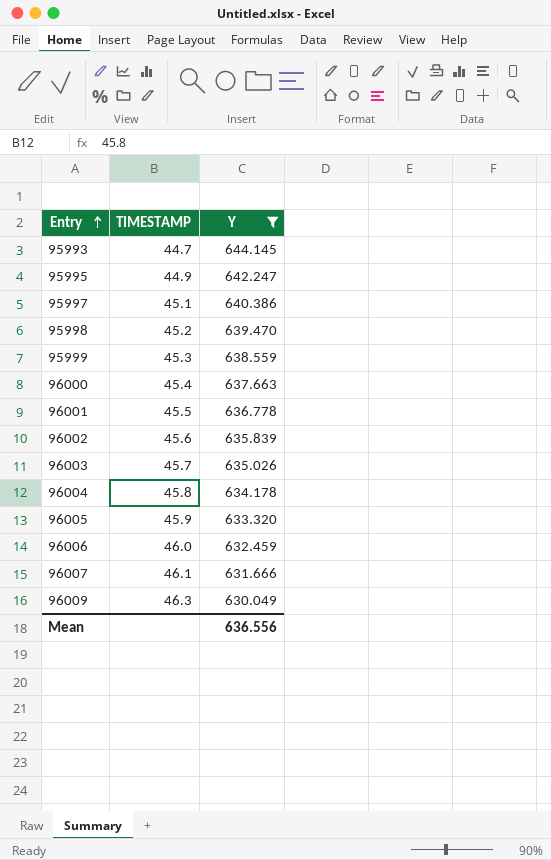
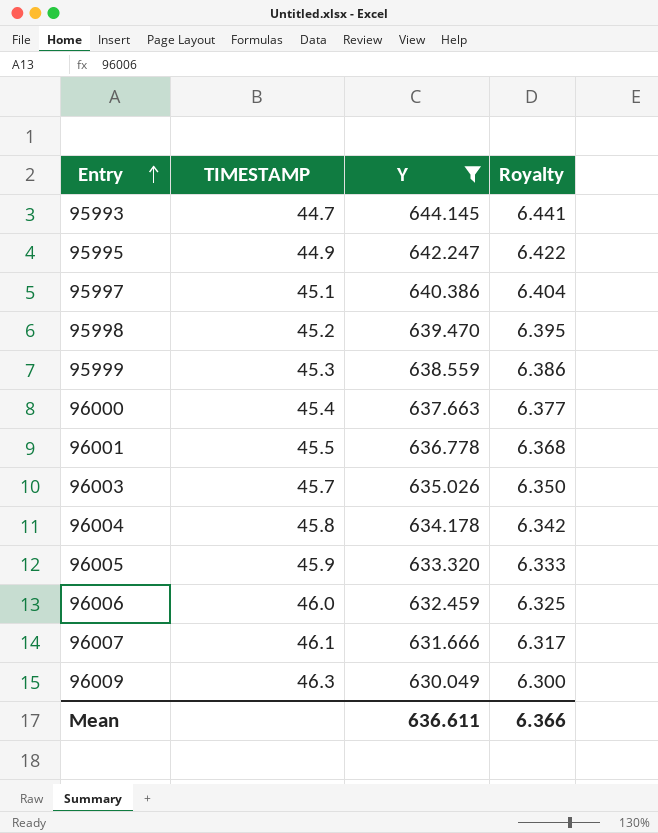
column Royalty | formula: none -> [Y] * 0.01
row 96002: 45.6 | 635.839 -> none
Mean | Y: 636.556 -> 636.611

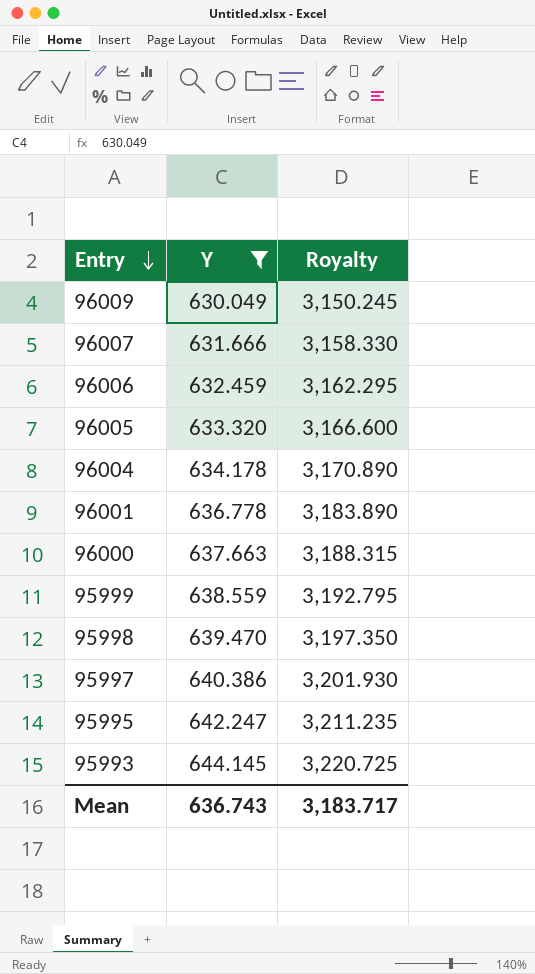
row order: Entry ascending -> Entry descending
column TIMESTAMP | position: 2 -> none
column Royalty | formula: [Y] * 0.01 -> [Y] * 5
row 96003: 45.7 | 635.026 | 6.350 -> none
Mean | Y: 636.611 -> 636.743
Mean | Royalty: 6.366 -> 3,183.717

